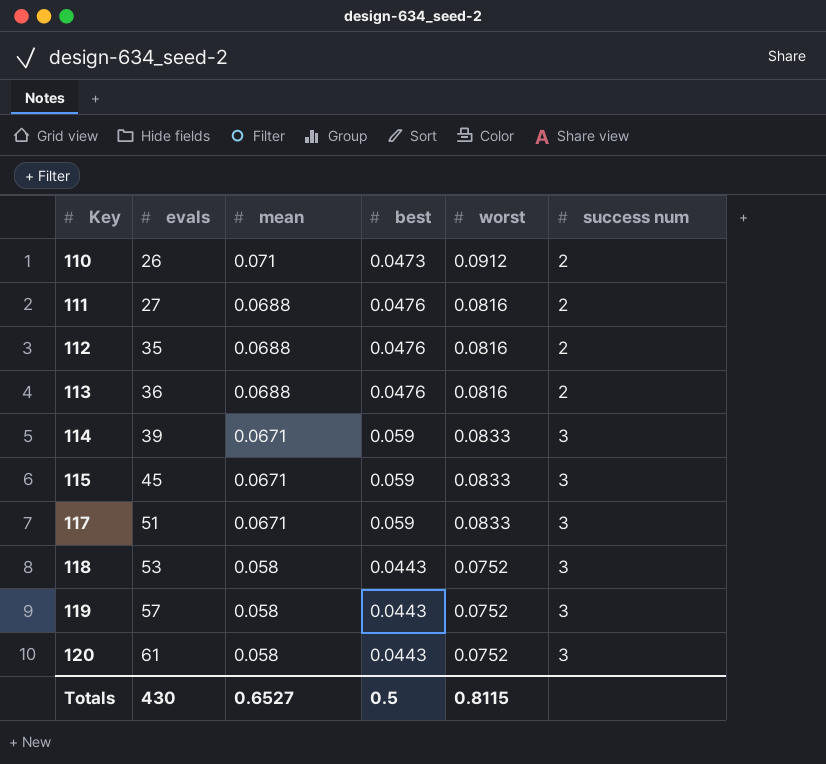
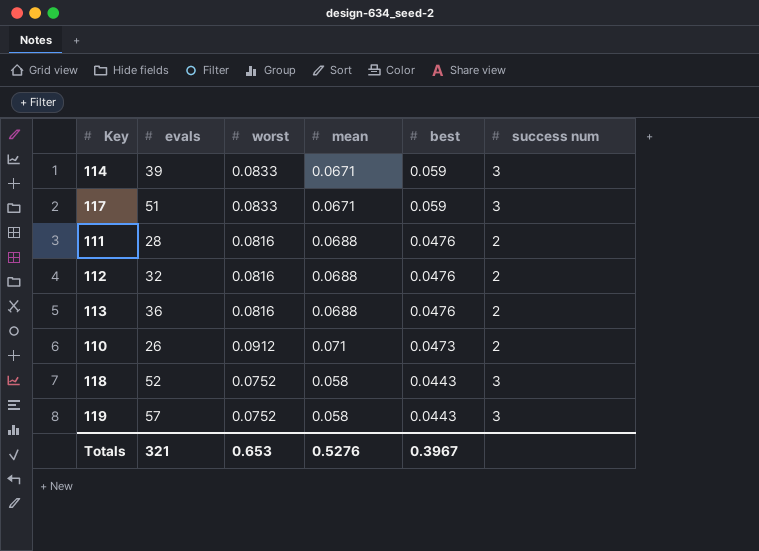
row order: Key ascending -> best descending
column worst | position: 5 -> 3
row 115: 45 | 0.0671 | 0.059 | 0.0833 | 3 -> none
row 120: 61 | 0.058 | 0.0443 | 0.0752 | 3 -> none
111 | evals: 27 -> 28
112 | evals: 35 -> 32
118 | evals: 53 -> 52
Totals | evals: 430 -> 321
Totals | worst: 0.8115 -> 0.653
Totals | mean: 0.6527 -> 0.5276
Totals | best: 0.5 -> 0.3967

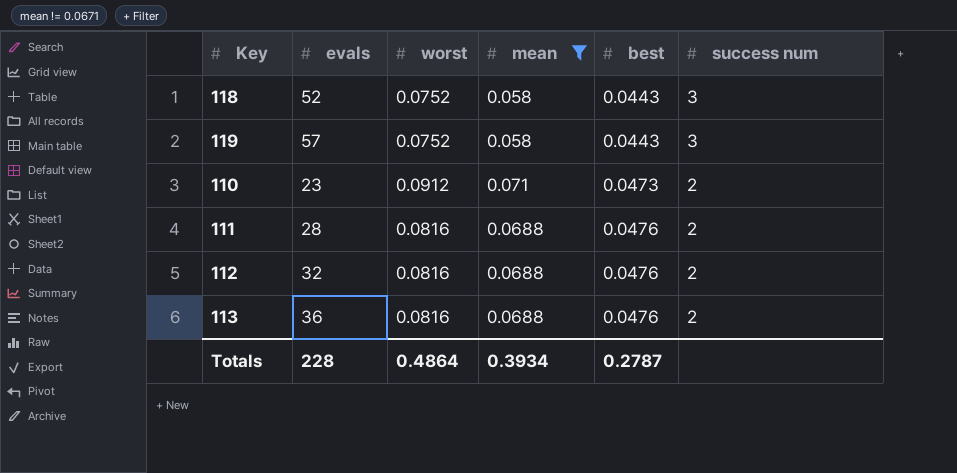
filter: none -> mean != 0.0671
row order: best descending -> best ascending
110 | evals: 26 -> 23
Totals | evals: 321 -> 228
Totals | worst: 0.653 -> 0.4864
Totals | mean: 0.5276 -> 0.3934
Totals | best: 0.3967 -> 0.2787

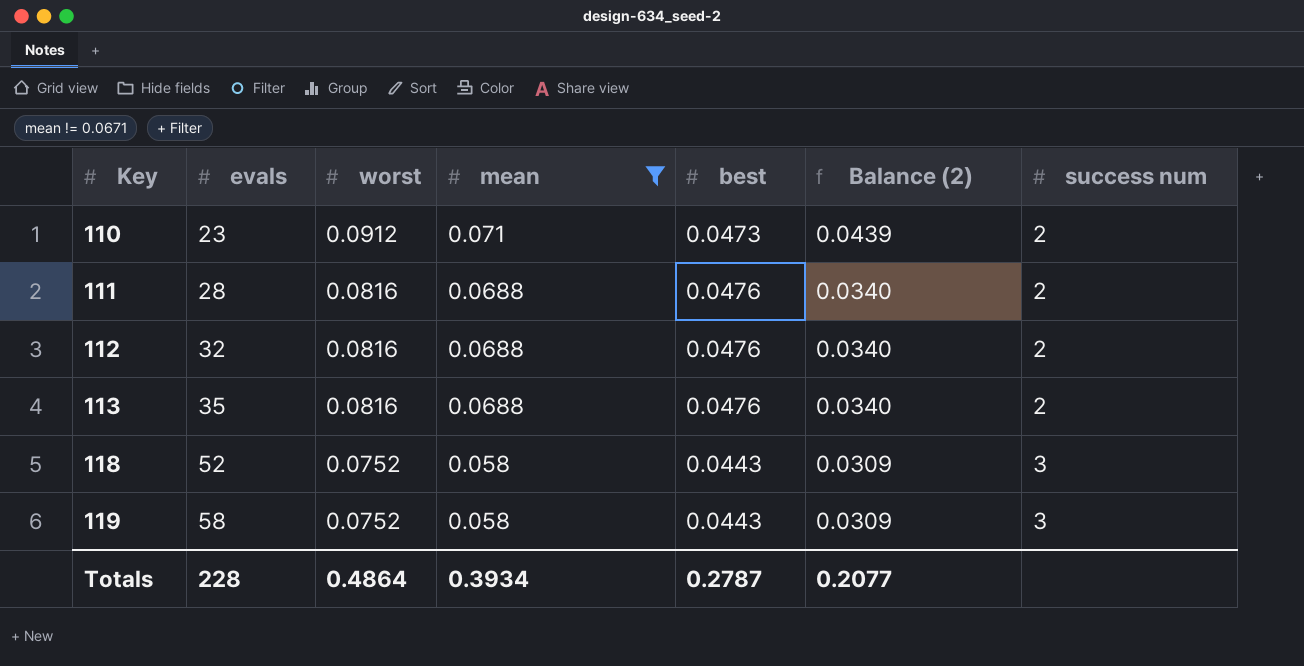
row order: best ascending -> Key ascending
column Balance (2) | formula: none -> [worst] - [best]
113 | evals: 36 -> 35
119 | evals: 57 -> 58

